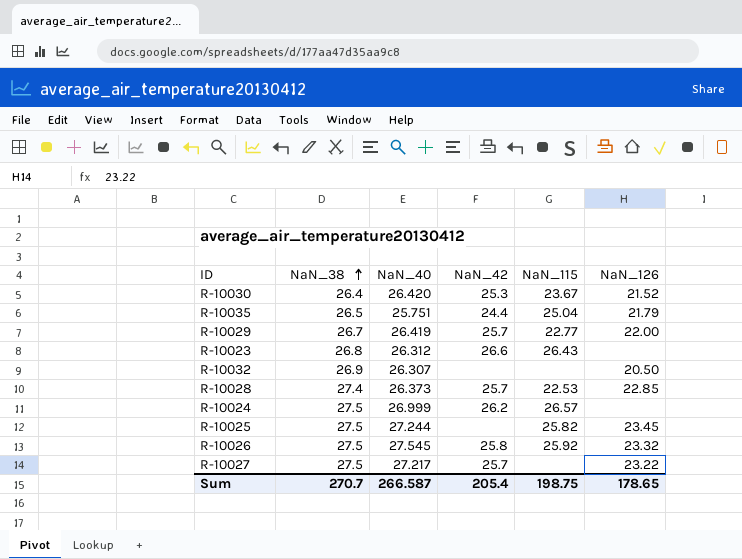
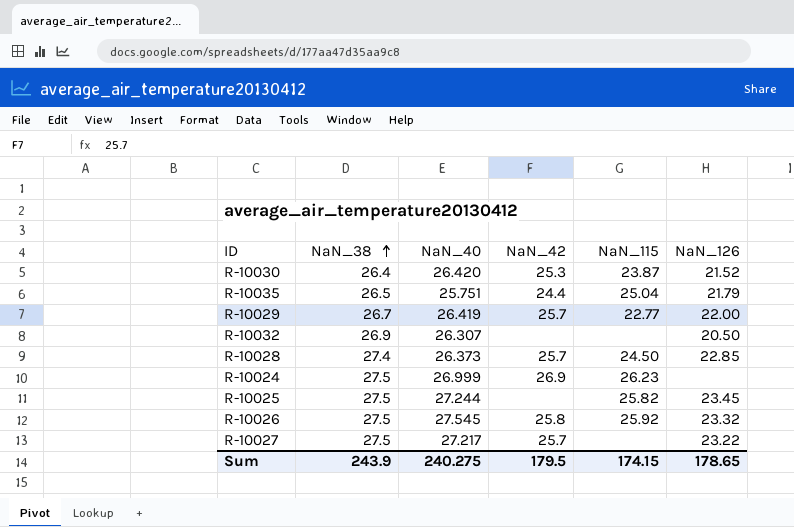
row R-10023: 26.8 | 26.312 | 26.6 | 26.43 | none -> none
R-10030 | NaN_115: 23.67 -> 23.87
R-10028 | NaN_115: 22.53 -> 24.50
R-10024 | NaN_42: 26.2 -> 26.9
R-10024 | NaN_115: 26.57 -> 26.23
Sum | NaN_38: 270.7 -> 243.9
Sum | NaN_40: 266.587 -> 240.275
Sum | NaN_42: 205.4 -> 179.5
Sum | NaN_115: 198.75 -> 174.15

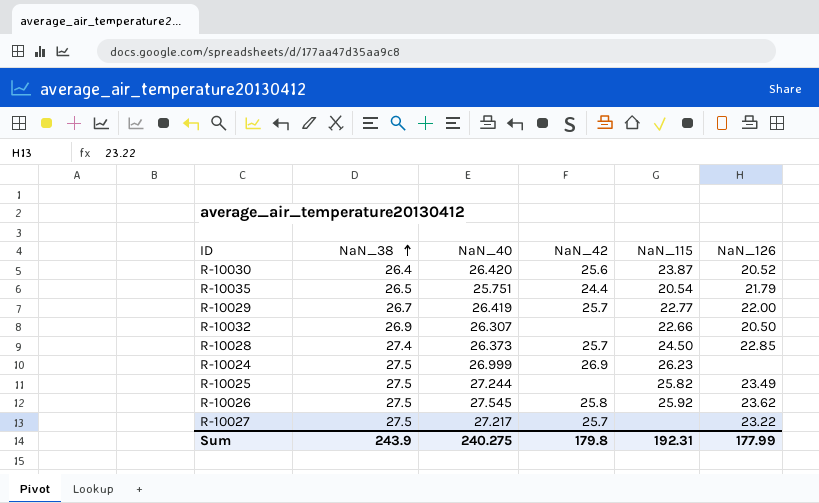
R-10030 | NaN_42: 25.3 -> 25.6
R-10030 | NaN_126: 21.52 -> 20.52
R-10035 | NaN_115: 25.04 -> 20.54
R-10032 | NaN_115: none -> 22.66
R-10025 | NaN_126: 23.45 -> 23.49
R-10026 | NaN_126: 23.32 -> 23.62
Sum | NaN_42: 179.5 -> 179.8
Sum | NaN_115: 174.15 -> 192.31
Sum | NaN_126: 178.65 -> 177.99

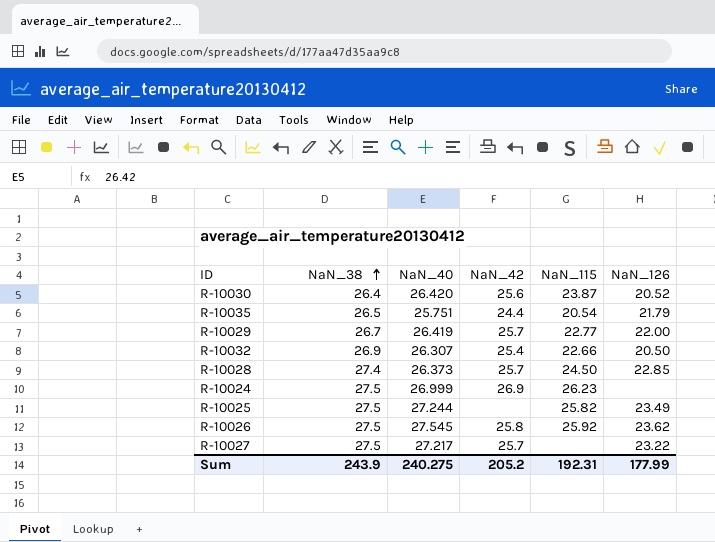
R-10032 | NaN_42: none -> 25.4
Sum | NaN_42: 179.8 -> 205.2

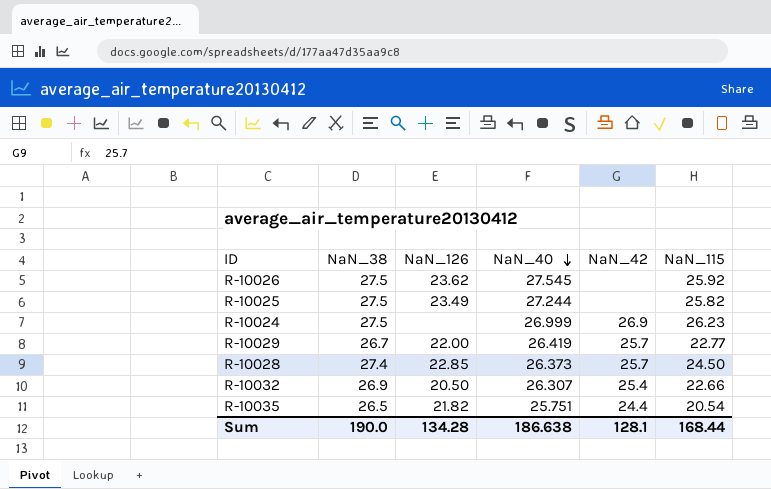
row order: NaN_38 ascending -> NaN_40 descending
column NaN_126 | position: 6 -> 3
row R-10030: 26.4 | 26.420 | 25.6 | 23.87 | 20.52 -> none
row R-10027: 27.5 | 27.217 | 25.7 | none | 23.22 -> none
R-10026 | NaN_42: 25.8 -> none
R-10035 | NaN_126: 21.79 -> 21.82
Sum | NaN_38: 243.9 -> 190.0
Sum | NaN_126: 177.99 -> 134.28
Sum | NaN_40: 240.275 -> 186.638
Sum | NaN_42: 205.2 -> 128.1
Sum | NaN_115: 192.31 -> 168.44

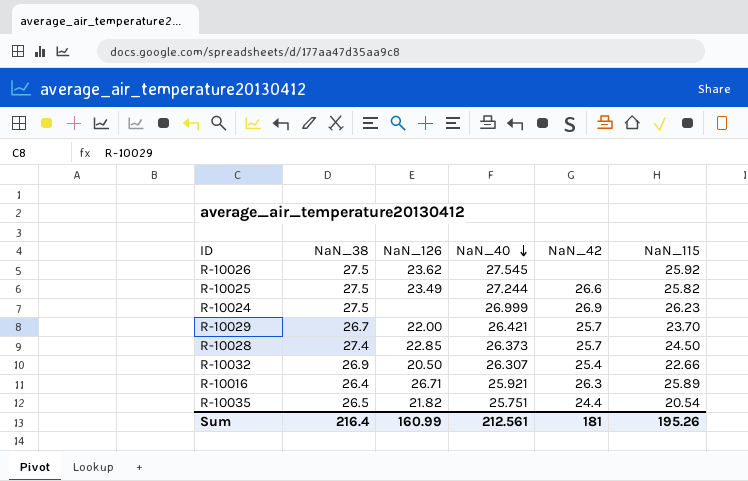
R-10025 | NaN_42: none -> 26.6
R-10029 | NaN_40: 26.419 -> 26.421
R-10029 | NaN_115: 22.77 -> 23.70
row R-10016: none -> 26.4 | 26.71 | 25.921 | 26.3 | 25.89
Sum | NaN_38: 190.0 -> 216.4
Sum | NaN_126: 134.28 -> 160.99
Sum | NaN_40: 186.638 -> 212.561
Sum | NaN_42: 128.1 -> 181
Sum | NaN_115: 168.44 -> 195.26

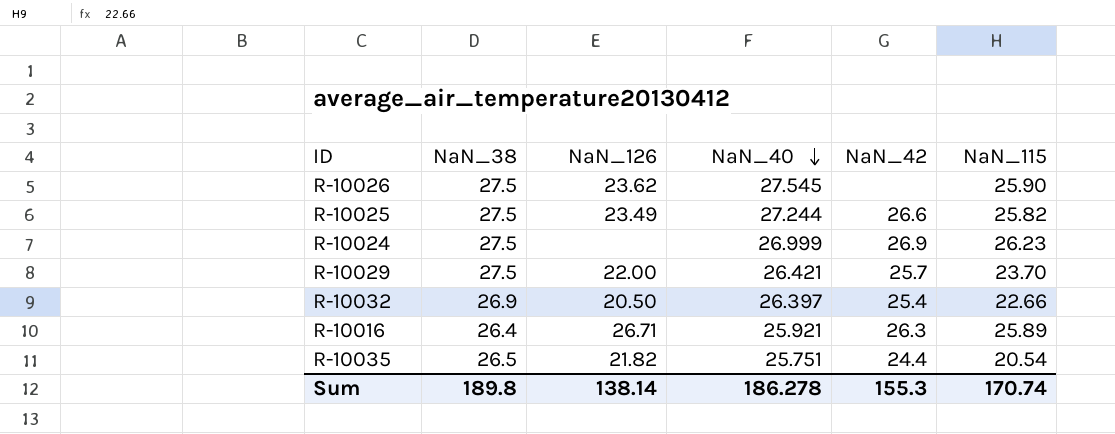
row R-10028: 27.4 | 22.85 | 26.373 | 25.7 | 24.50 -> none
R-10026 | NaN_115: 25.92 -> 25.90
R-10029 | NaN_38: 26.7 -> 27.5
R-10032 | NaN_40: 26.307 -> 26.397
Sum | NaN_38: 216.4 -> 189.8
Sum | NaN_126: 160.99 -> 138.14
Sum | NaN_40: 212.561 -> 186.278
Sum | NaN_42: 181 -> 155.3
Sum | NaN_115: 195.26 -> 170.74

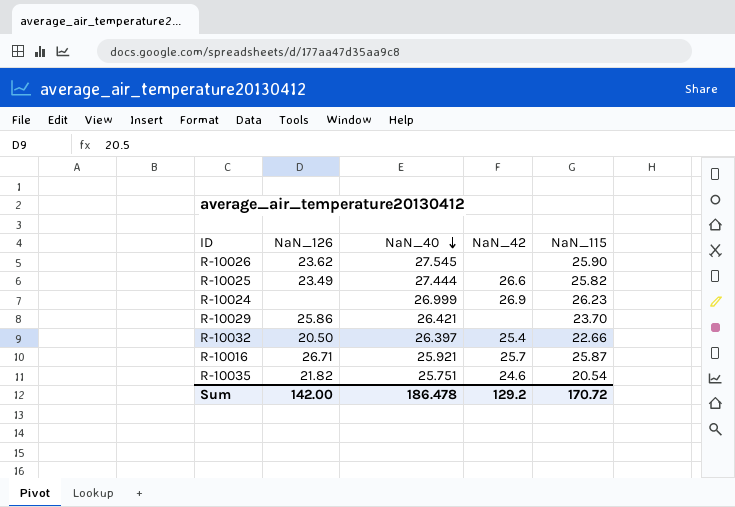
column NaN_38 | position: 2 -> none
R-10025 | NaN_40: 27.244 -> 27.444
R-10029 | NaN_126: 22.00 -> 25.86
R-10029 | NaN_42: 25.7 -> none
R-10016 | NaN_42: 26.3 -> 25.7
R-10016 | NaN_115: 25.89 -> 25.87
R-10035 | NaN_42: 24.4 -> 24.6
Sum | NaN_126: 138.14 -> 142.00
Sum | NaN_40: 186.278 -> 186.478
Sum | NaN_42: 155.3 -> 129.2
Sum | NaN_115: 170.74 -> 170.72

